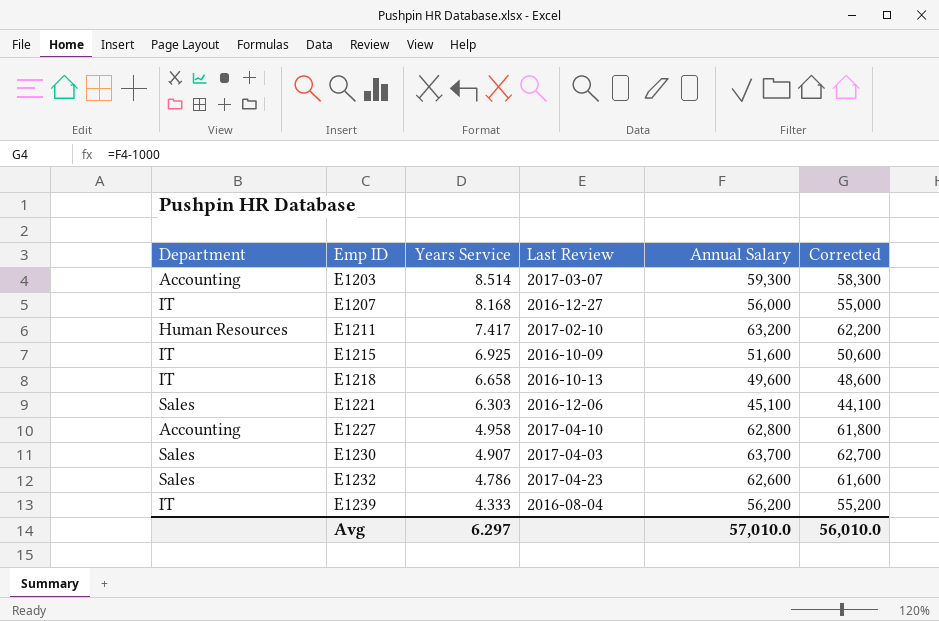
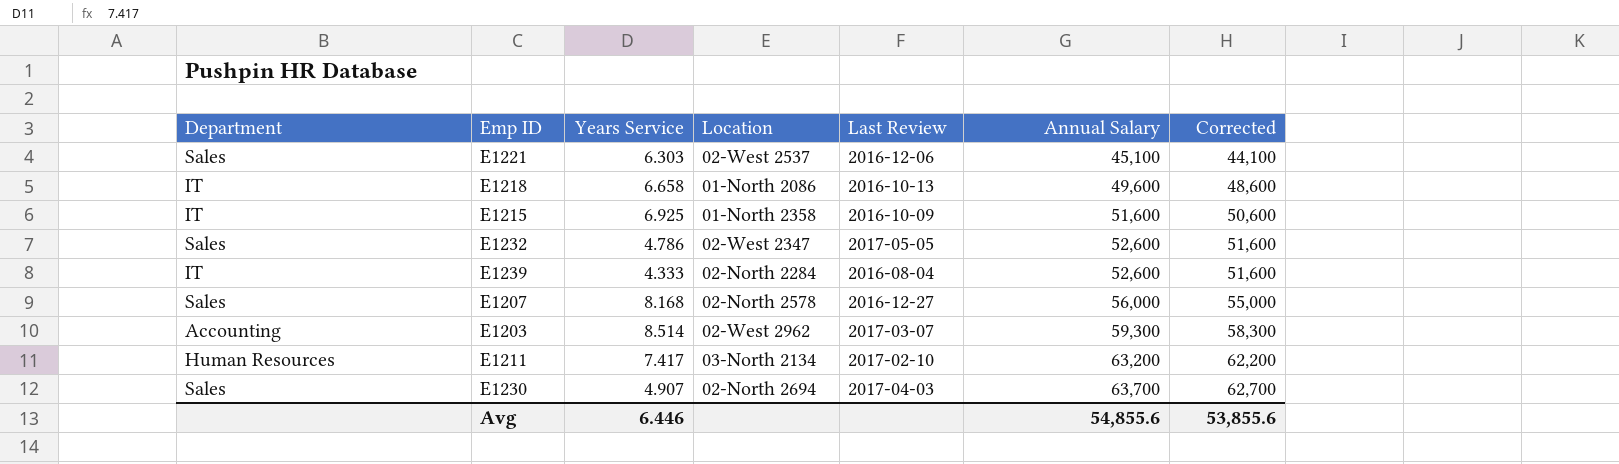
row order: Emp ID ascending -> Annual Salary ascending
column Location | position: none -> 4
row E1227: Accounting | 4.958 | 2017-04-10 | 62,800 | 61,800 -> none
E1232 | Last Review: 2017-04-23 -> 2017-05-05
E1232 | Annual Salary: 62,600 -> 52,600
E1232 | Corrected: 61,600 -> 51,600
E1239 | Annual Salary: 56,200 -> 52,600
E1239 | Corrected: 55,200 -> 51,600
E1207 | Department: IT -> Sales
Avg | Years Service: 6.297 -> 6.446
Avg | Annual Salary: 57,010.0 -> 54,855.6
Avg | Corrected: 56,010.0 -> 53,855.6

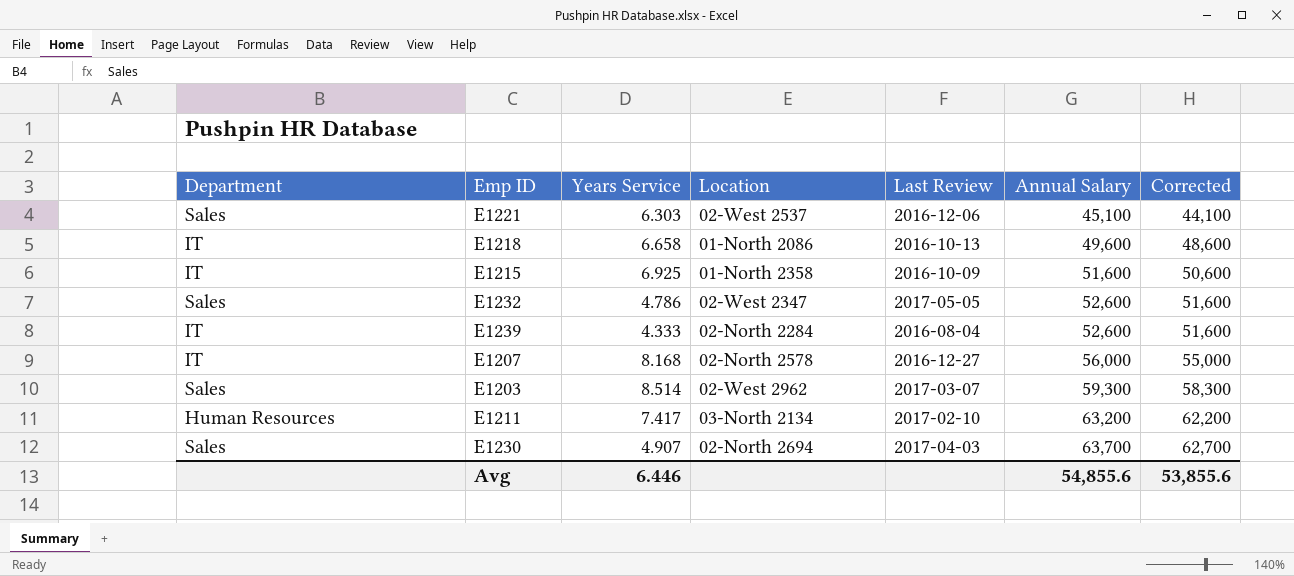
E1207 | Department: Sales -> IT
E1203 | Department: Accounting -> Sales

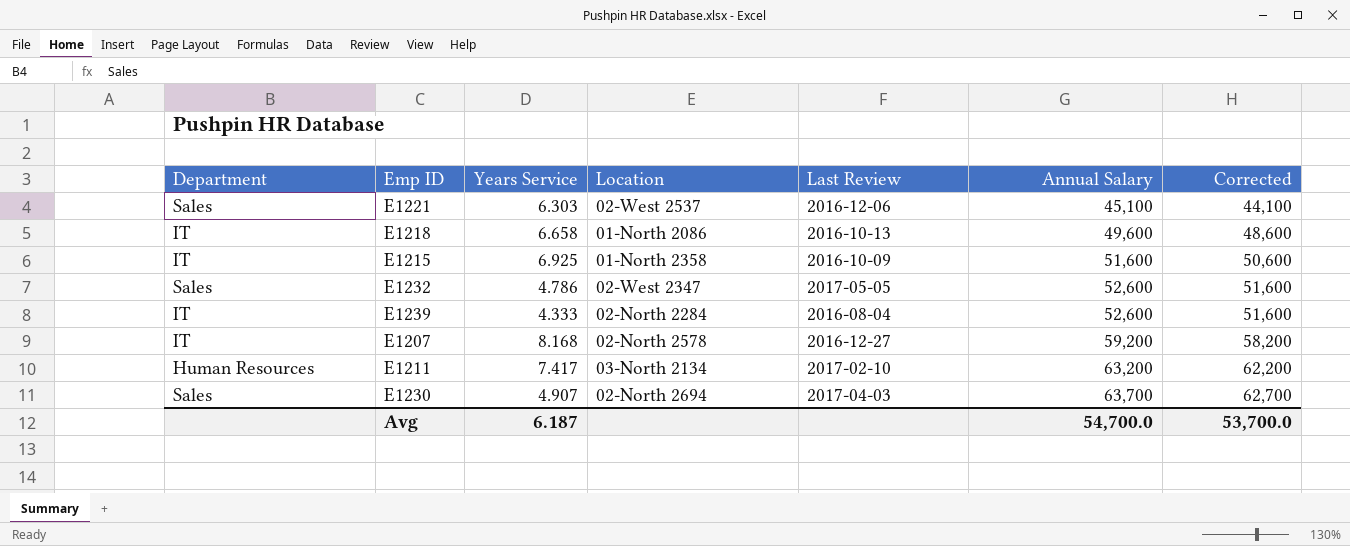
row E1203: Sales | 8.514 | 02-West 2962 | 2017-03-07 | 59,300 | 58,300 -> none
E1207 | Annual Salary: 56,000 -> 59,200
E1207 | Corrected: 55,000 -> 58,200
Avg | Years Service: 6.446 -> 6.187
Avg | Annual Salary: 54,855.6 -> 54,700.0
Avg | Corrected: 53,855.6 -> 53,700.0

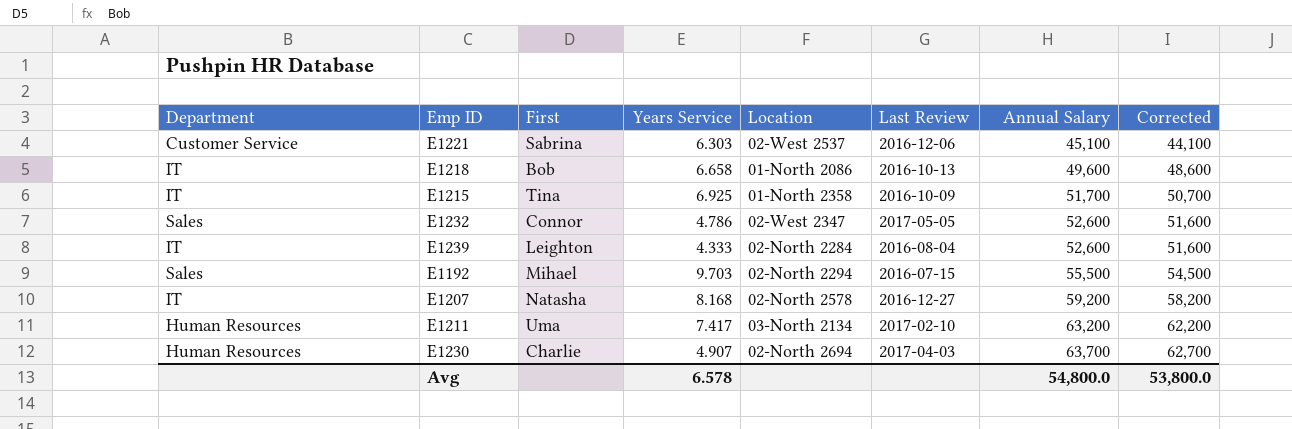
column First | position: none -> 3
E1221 | Department: Sales -> Customer Service
E1215 | Annual Salary: 51,600 -> 51,700
E1215 | Corrected: 50,600 -> 50,700
row E1192: none -> Sales | Mihael | 9.703 | 02-North 2294 | 2016-07-15 | 55,500 | 54,500
E1230 | Department: Sales -> Human Resources
Avg | Years Service: 6.187 -> 6.578
Avg | Annual Salary: 54,700.0 -> 54,800.0
Avg | Corrected: 53,700.0 -> 53,800.0

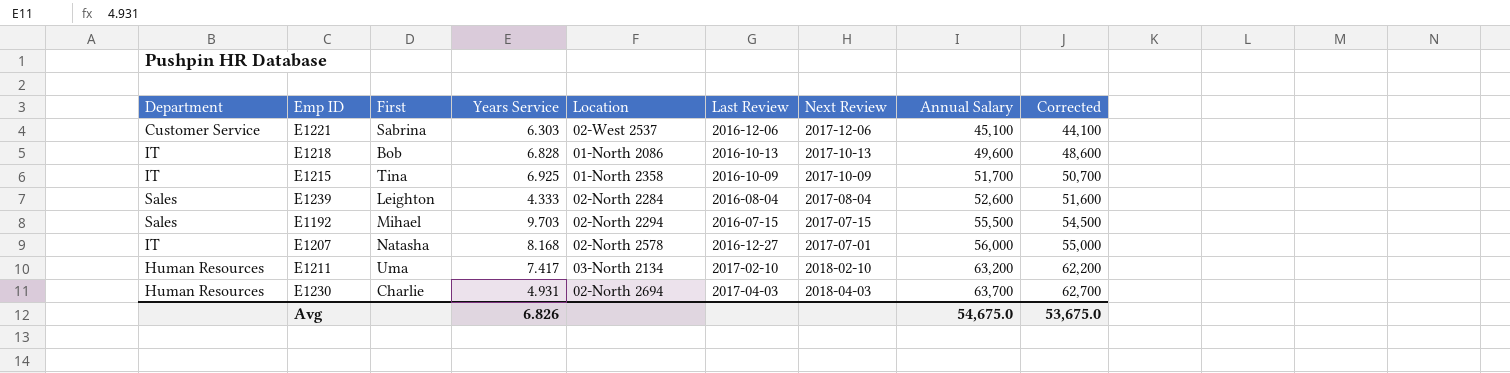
column Next Review | position: none -> 7
row E1232: Sales | Connor | 4.786 | 02-West 2347 | 2017-05-05 | 52,600 | 51,600 -> none
E1218 | Years Service: 6.658 -> 6.828
E1239 | Department: IT -> Sales
E1207 | Annual Salary: 59,200 -> 56,000
E1207 | Corrected: 58,200 -> 55,000
E1230 | Years Service: 4.907 -> 4.931
Avg | Years Service: 6.578 -> 6.826
Avg | Annual Salary: 54,800.0 -> 54,675.0
Avg | Corrected: 53,800.0 -> 53,675.0

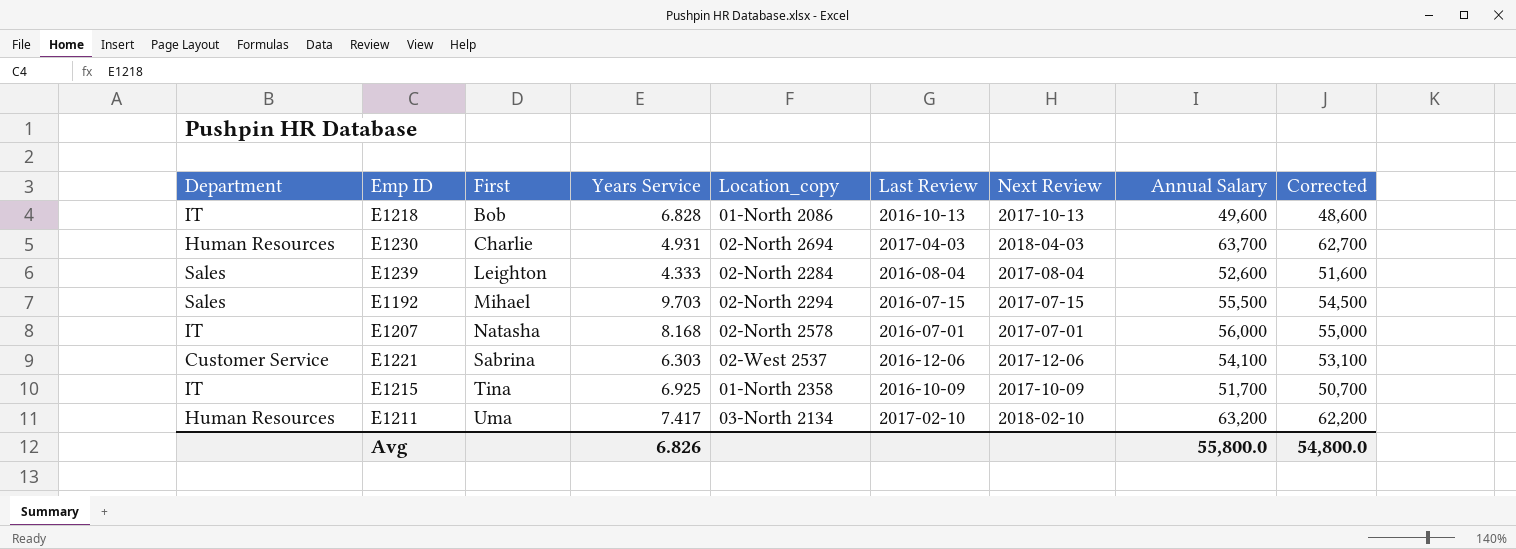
row order: Annual Salary ascending -> First ascending
column name: Location -> Location_copy
E1207 | Last Review: 2016-12-27 -> 2016-07-01
E1221 | Annual Salary: 45,100 -> 54,100
E1221 | Corrected: 44,100 -> 53,100
Avg | Annual Salary: 54,675.0 -> 55,800.0
Avg | Corrected: 53,675.0 -> 54,800.0

